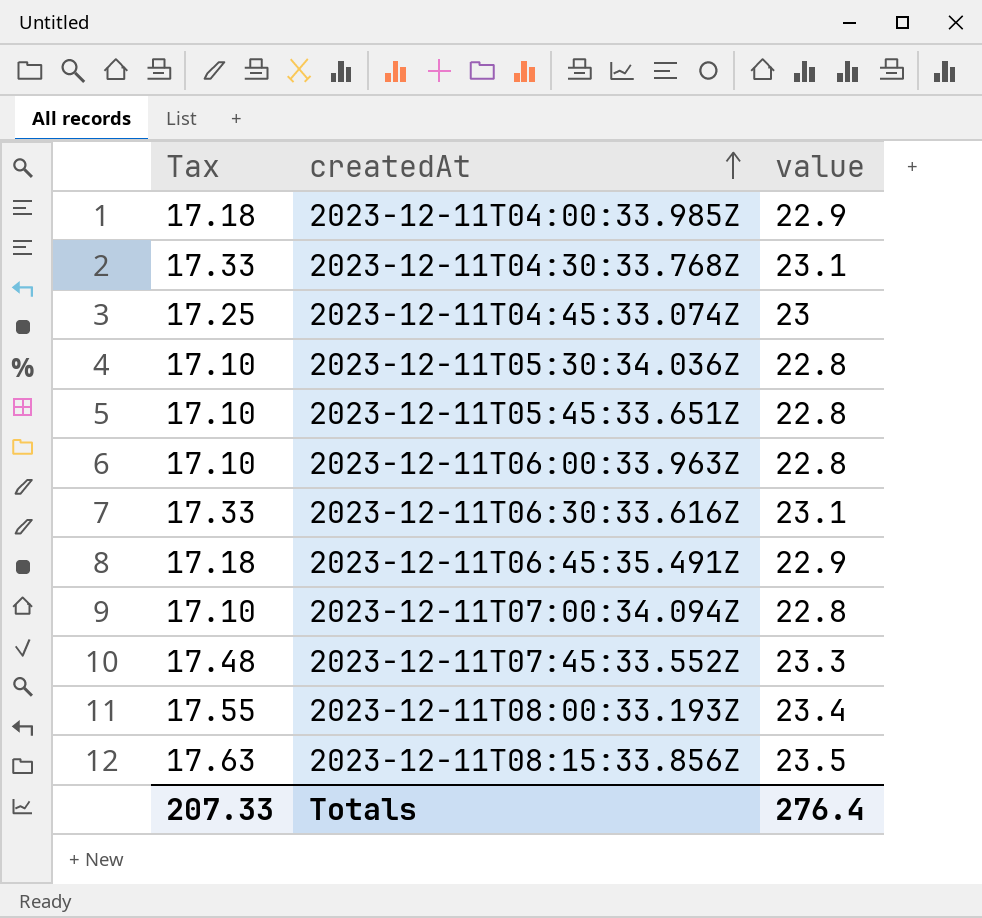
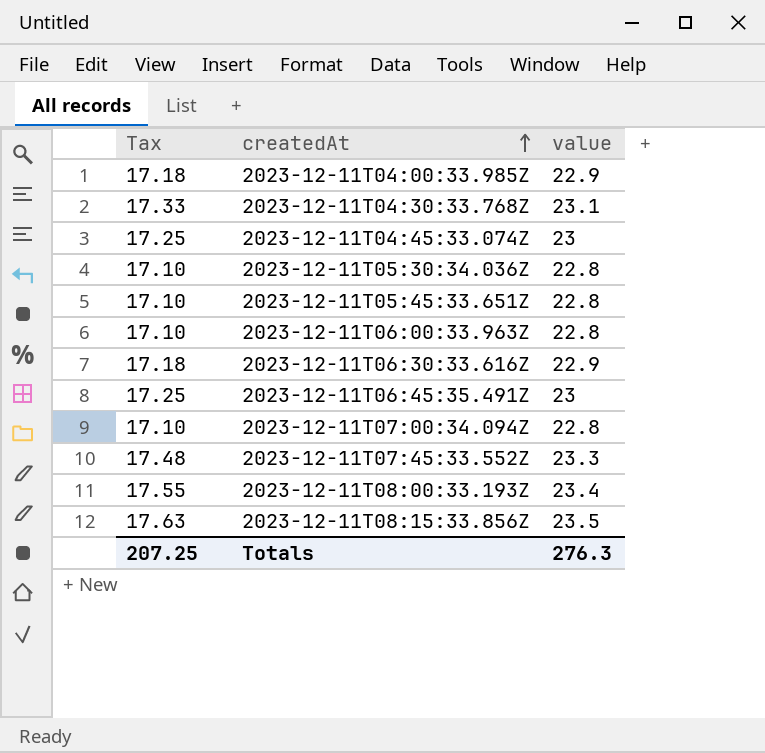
2023-12-11T06:30:33.616Z | Tax: 17.33 -> 17.18
2023-12-11T06:30:33.616Z | value: 23.1 -> 22.9
2023-12-11T06:45:35.491Z | Tax: 17.18 -> 17.25
2023-12-11T06:45:35.491Z | value: 22.9 -> 23
Totals | Tax: 207.33 -> 207.25
Totals | value: 276.4 -> 276.3

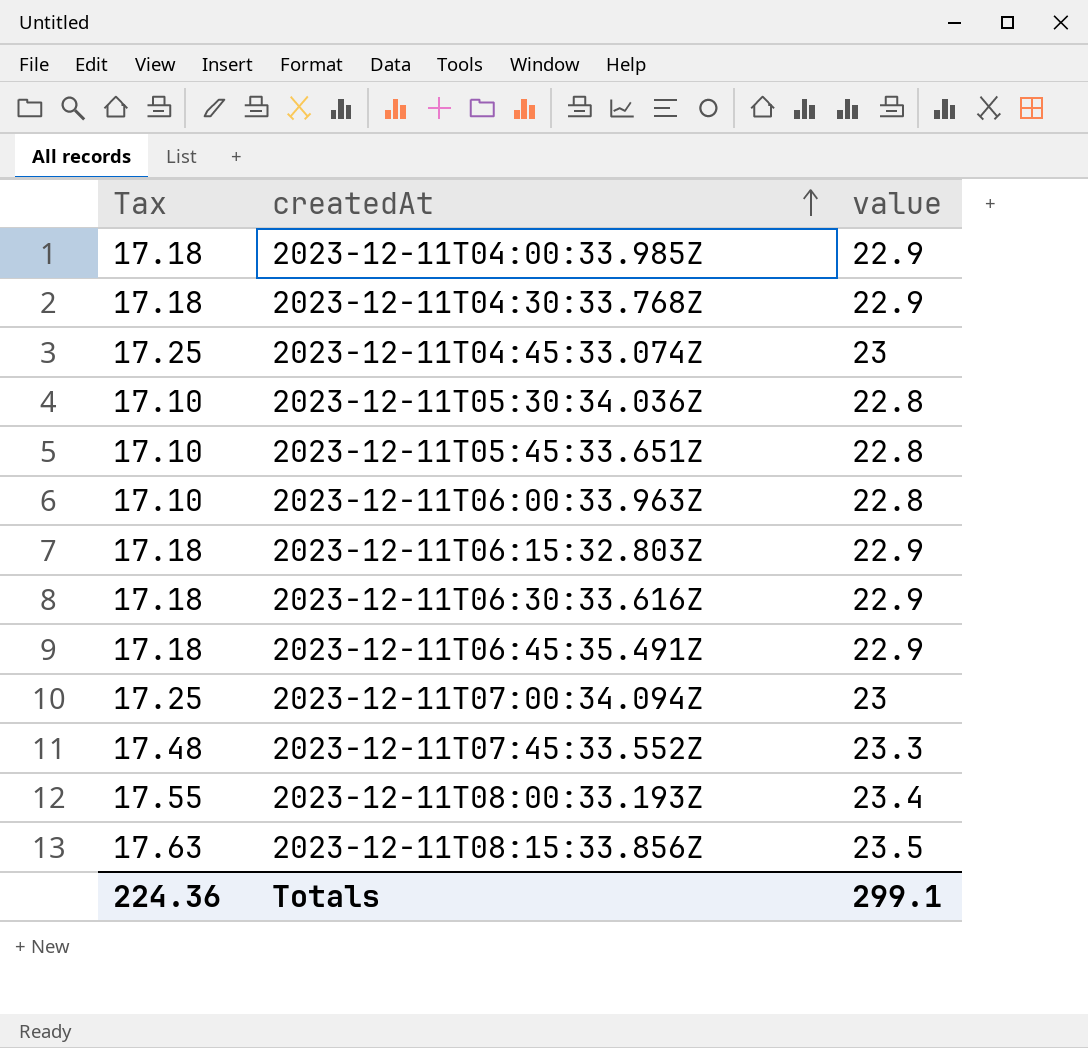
2023-12-11T04:30:33.768Z | Tax: 17.33 -> 17.18
2023-12-11T04:30:33.768Z | value: 23.1 -> 22.9
row 2023-12-11T06:15:32.803Z: none -> 17.18 | 22.9
2023-12-11T06:45:35.491Z | Tax: 17.25 -> 17.18
2023-12-11T06:45:35.491Z | value: 23 -> 22.9
2023-12-11T07:00:34.094Z | Tax: 17.10 -> 17.25
2023-12-11T07:00:34.094Z | value: 22.8 -> 23
Totals | Tax: 207.25 -> 224.36
Totals | value: 276.3 -> 299.1

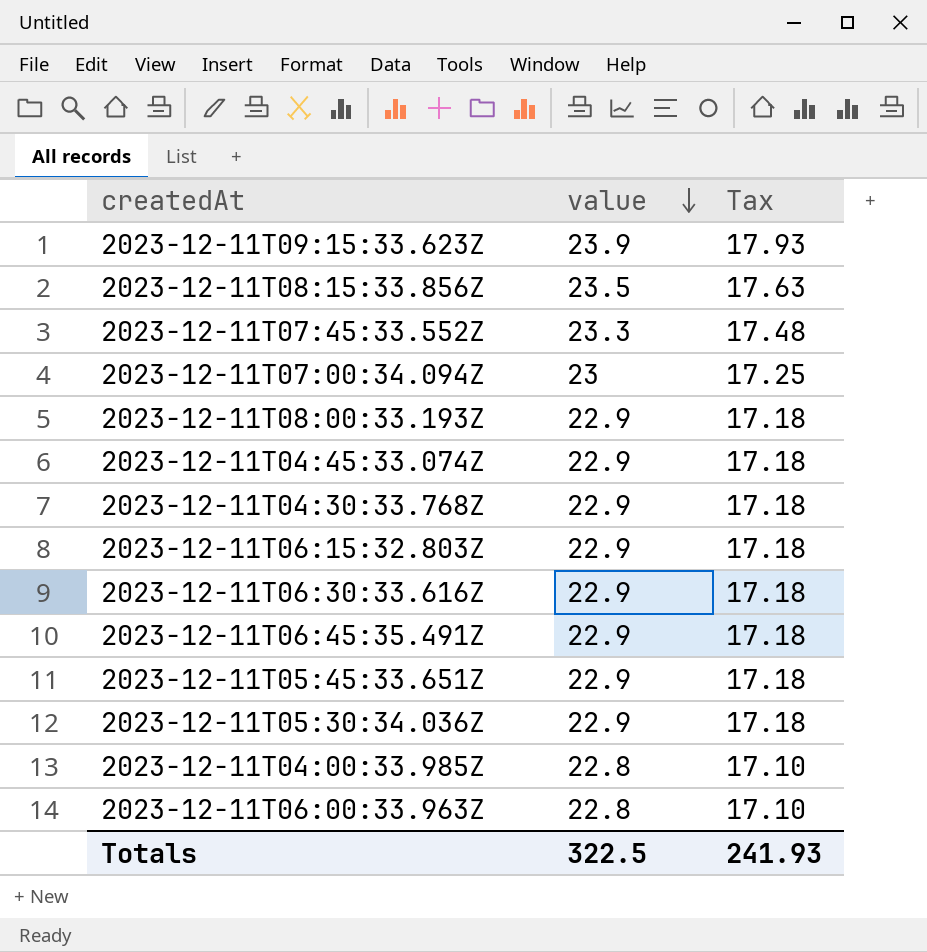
row order: createdAt ascending -> value descending
column Tax | position: 1 -> 3
row 2023-12-11T09:15:33.623Z: none -> 23.9 | 17.93
2023-12-11T08:00:33.193Z | value: 23.4 -> 22.9
2023-12-11T08:00:33.193Z | Tax: 17.55 -> 17.18
2023-12-11T04:45:33.074Z | value: 23 -> 22.9
2023-12-11T04:45:33.074Z | Tax: 17.25 -> 17.18
2023-12-11T05:45:33.651Z | value: 22.8 -> 22.9
2023-12-11T05:45:33.651Z | Tax: 17.10 -> 17.18
2023-12-11T05:30:34.036Z | value: 22.8 -> 22.9
2023-12-11T05:30:34.036Z | Tax: 17.10 -> 17.18
2023-12-11T04:00:33.985Z | value: 22.9 -> 22.8
2023-12-11T04:00:33.985Z | Tax: 17.18 -> 17.10
Totals | value: 299.1 -> 322.5
Totals | Tax: 224.36 -> 241.93

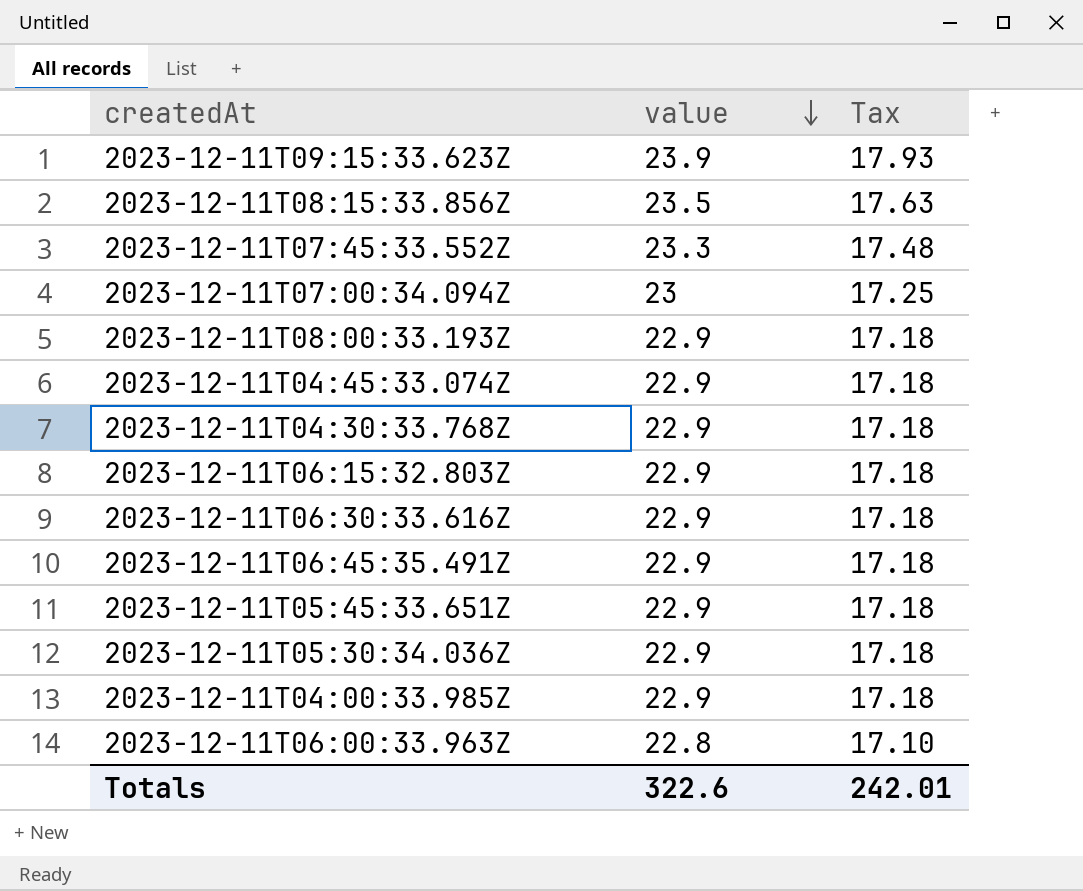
2023-12-11T04:00:33.985Z | value: 22.8 -> 22.9
2023-12-11T04:00:33.985Z | Tax: 17.10 -> 17.18
Totals | value: 322.5 -> 322.6
Totals | Tax: 241.93 -> 242.01

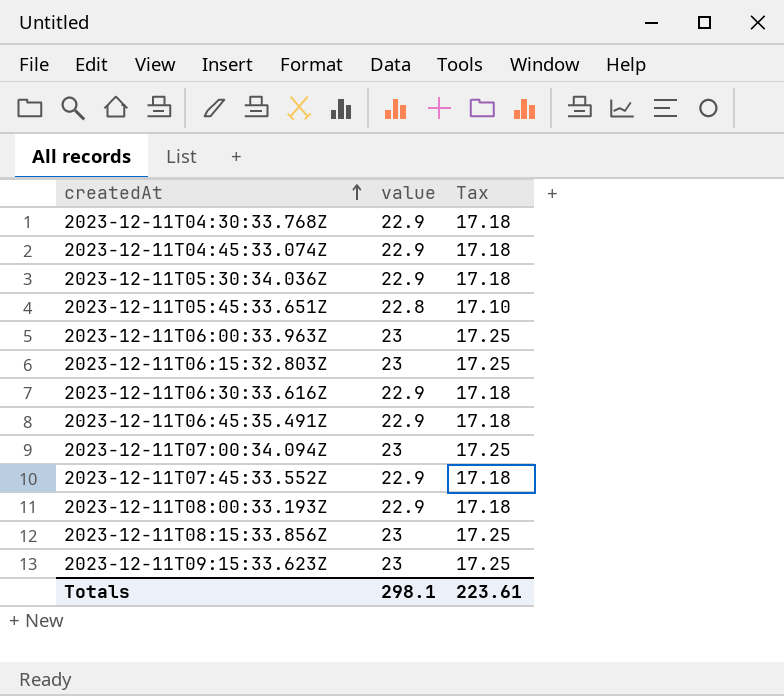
row order: value descending -> createdAt ascending
row 2023-12-11T04:00:33.985Z: 22.9 | 17.18 -> none
2023-12-11T05:45:33.651Z | value: 22.9 -> 22.8
2023-12-11T05:45:33.651Z | Tax: 17.18 -> 17.10
2023-12-11T06:00:33.963Z | value: 22.8 -> 23
2023-12-11T06:00:33.963Z | Tax: 17.10 -> 17.25
2023-12-11T06:15:32.803Z | value: 22.9 -> 23
2023-12-11T06:15:32.803Z | Tax: 17.18 -> 17.25
2023-12-11T07:45:33.552Z | value: 23.3 -> 22.9
2023-12-11T07:45:33.552Z | Tax: 17.48 -> 17.18
2023-12-11T08:15:33.856Z | value: 23.5 -> 23
2023-12-11T08:15:33.856Z | Tax: 17.63 -> 17.25
2023-12-11T09:15:33.623Z | value: 23.9 -> 23
2023-12-11T09:15:33.623Z | Tax: 17.93 -> 17.25
Totals | value: 322.6 -> 298.1
Totals | Tax: 242.01 -> 223.61

